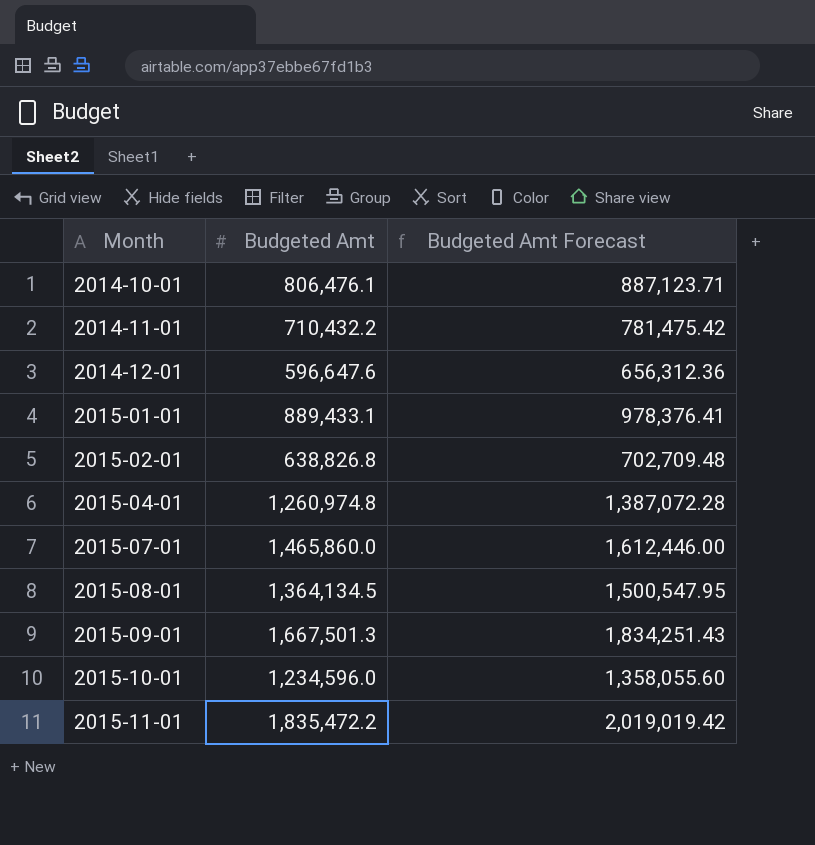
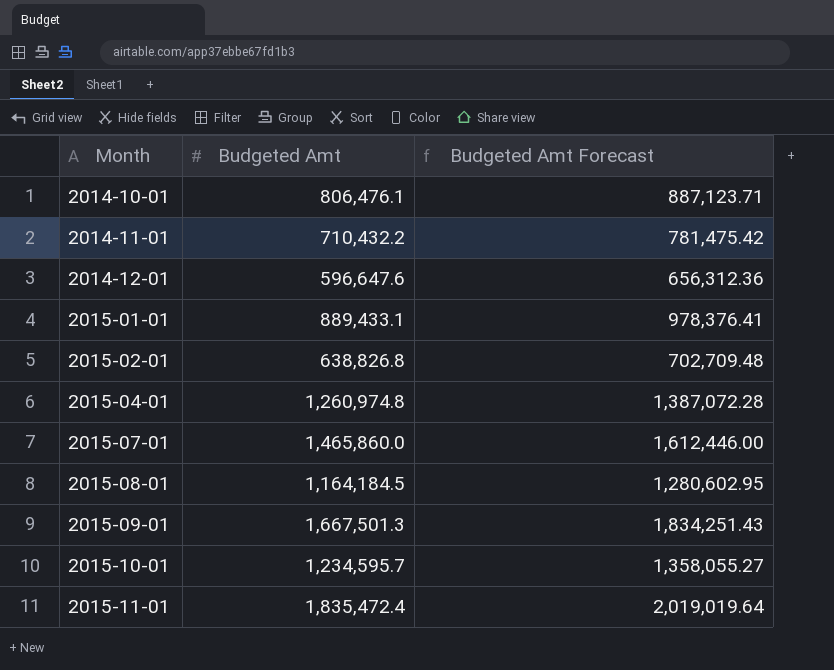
2015-08-01 | Budgeted Amt: 1,364,134.5 -> 1,164,184.5
2015-08-01 | Budgeted Amt Forecast: 1,500,547.95 -> 1,280,602.95
2015-10-01 | Budgeted Amt: 1,234,596.0 -> 1,234,595.7
2015-10-01 | Budgeted Amt Forecast: 1,358,055.60 -> 1,358,055.27
2015-11-01 | Budgeted Amt: 1,835,472.2 -> 1,835,472.4
2015-11-01 | Budgeted Amt Forecast: 2,019,019.42 -> 2,019,019.64

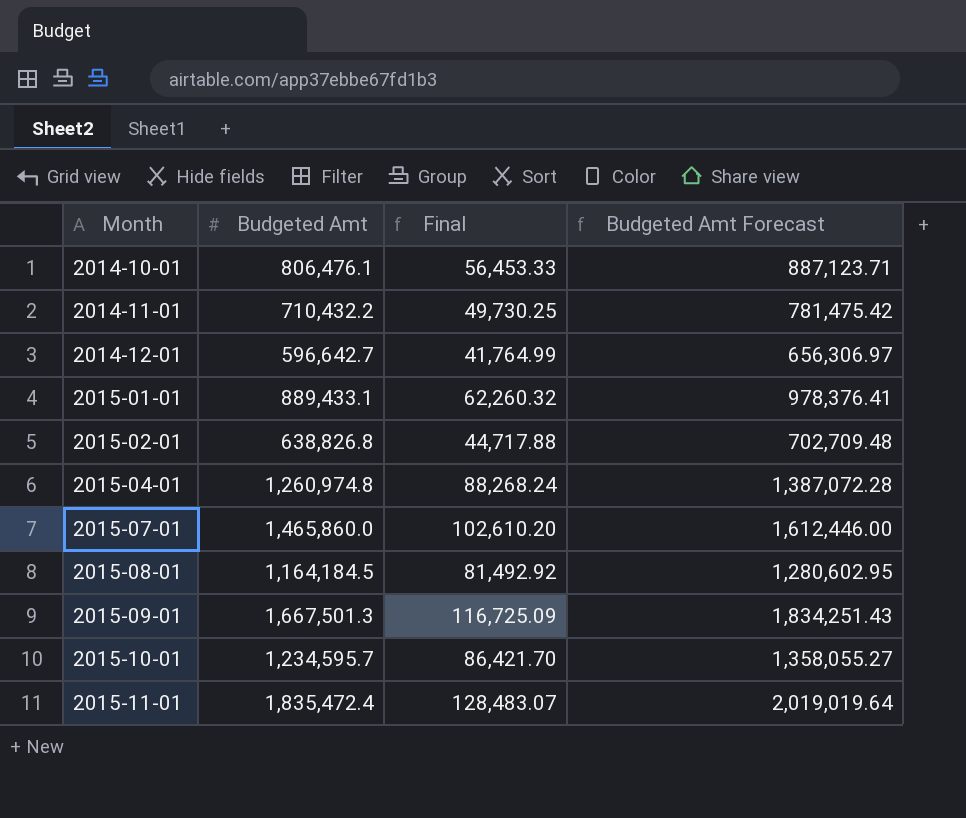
column Final | formula: none -> [Budgeted Amt] * 0.07
2014-12-01 | Budgeted Amt: 596,647.6 -> 596,642.7
2014-12-01 | Budgeted Amt Forecast: 656,312.36 -> 656,306.97

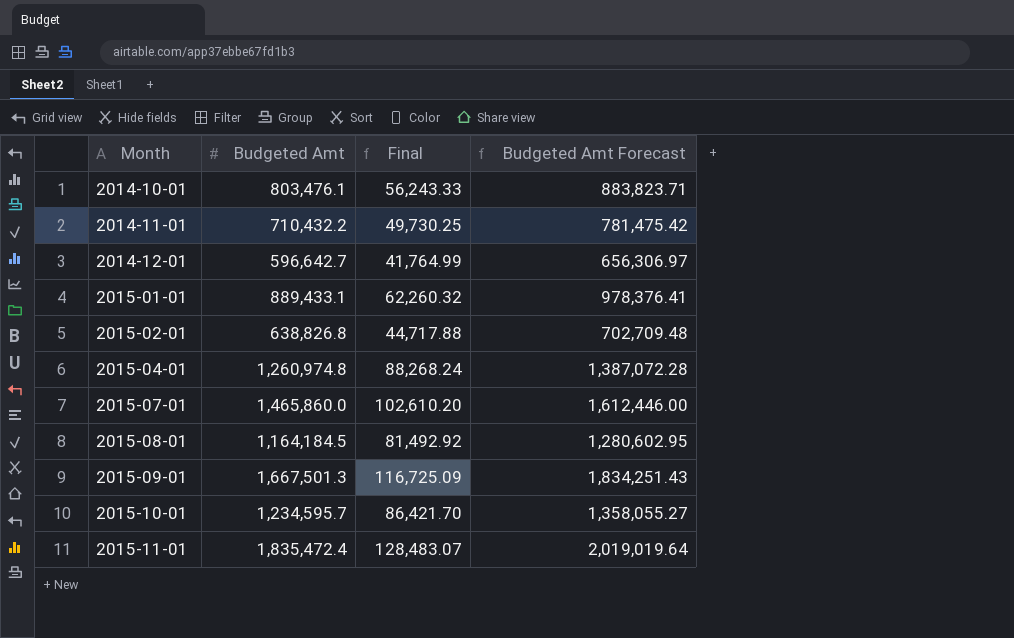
2014-10-01 | Budgeted Amt: 806,476.1 -> 803,476.1
2014-10-01 | Final: 56,453.33 -> 56,243.33
2014-10-01 | Budgeted Amt Forecast: 887,123.71 -> 883,823.71

